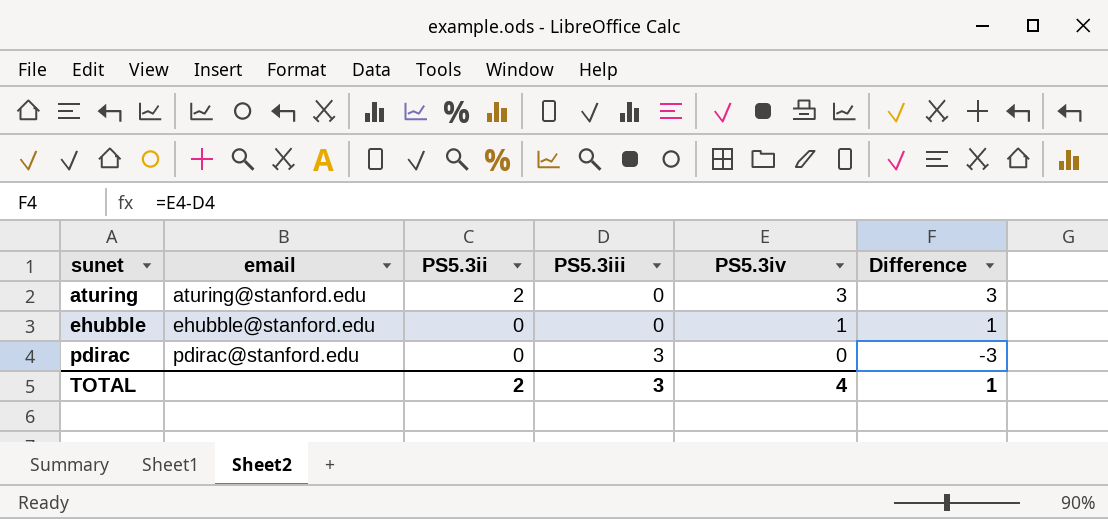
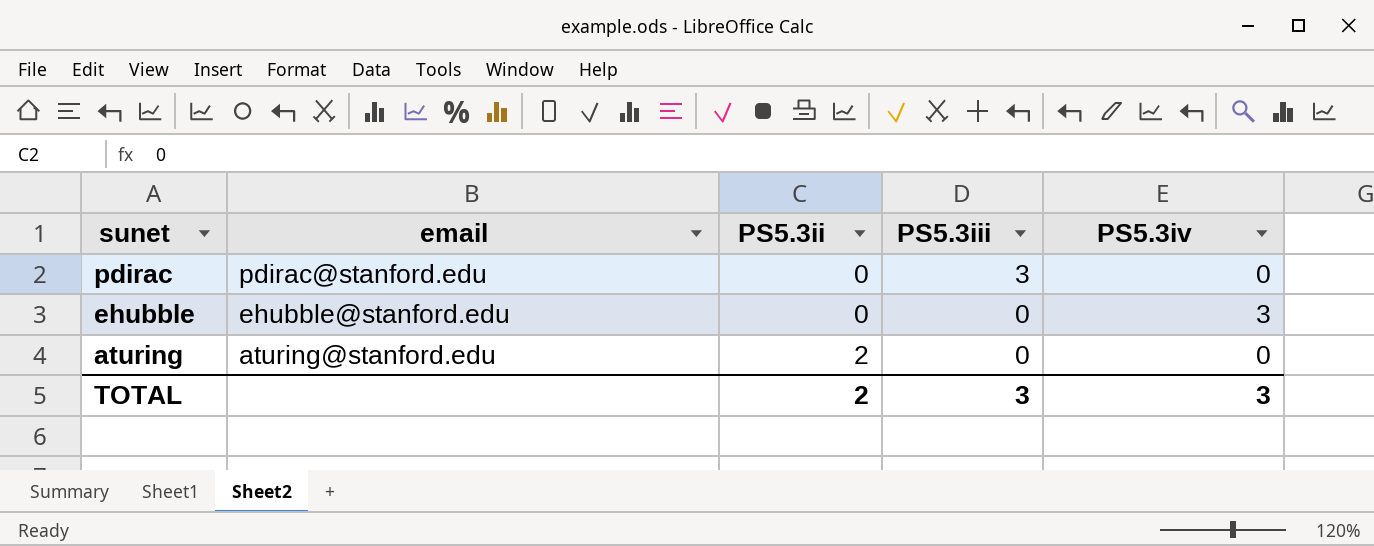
row order: sunet ascending -> sunet descending
column Difference | formula: [PS5.3iv] - [PS5.3iii] -> none
ehubble | PS5.3iv: 1 -> 3
aturing | PS5.3iv: 3 -> 0
TOTAL | PS5.3iv: 4 -> 3

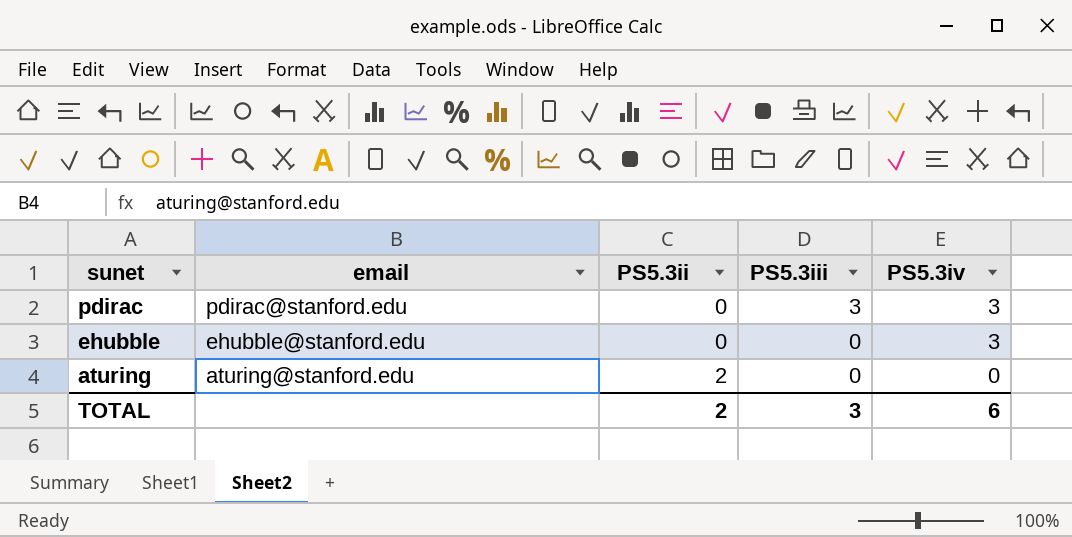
pdirac | PS5.3iv: 0 -> 3
TOTAL | PS5.3iv: 3 -> 6

